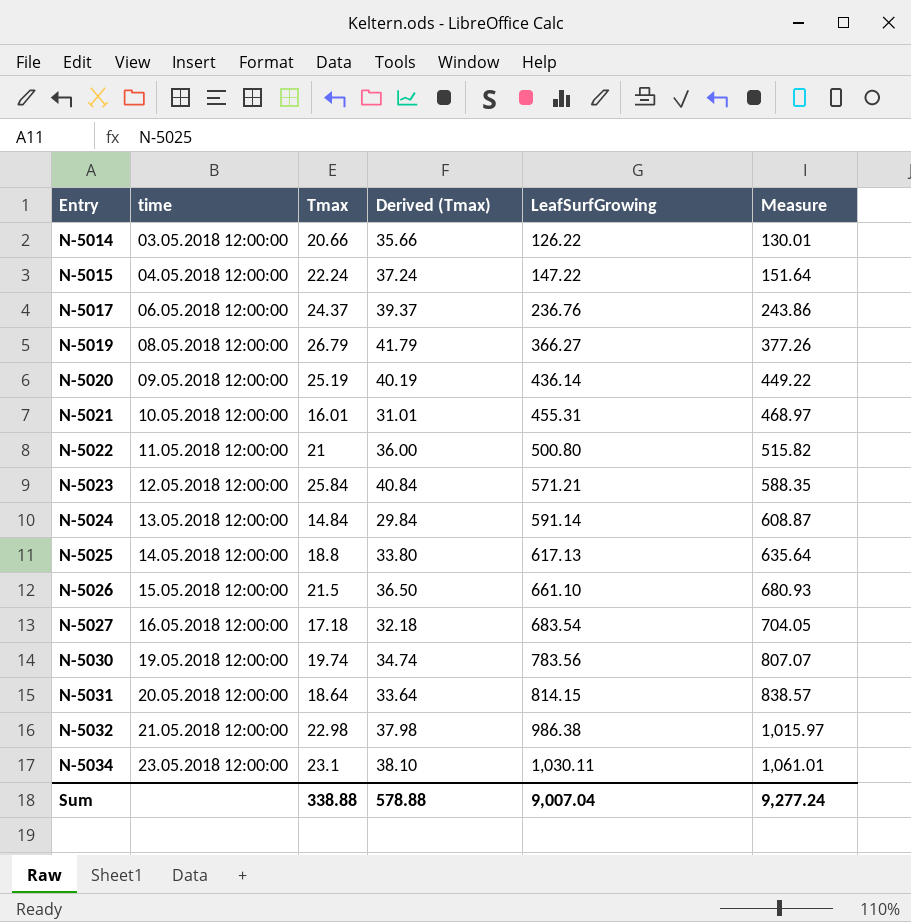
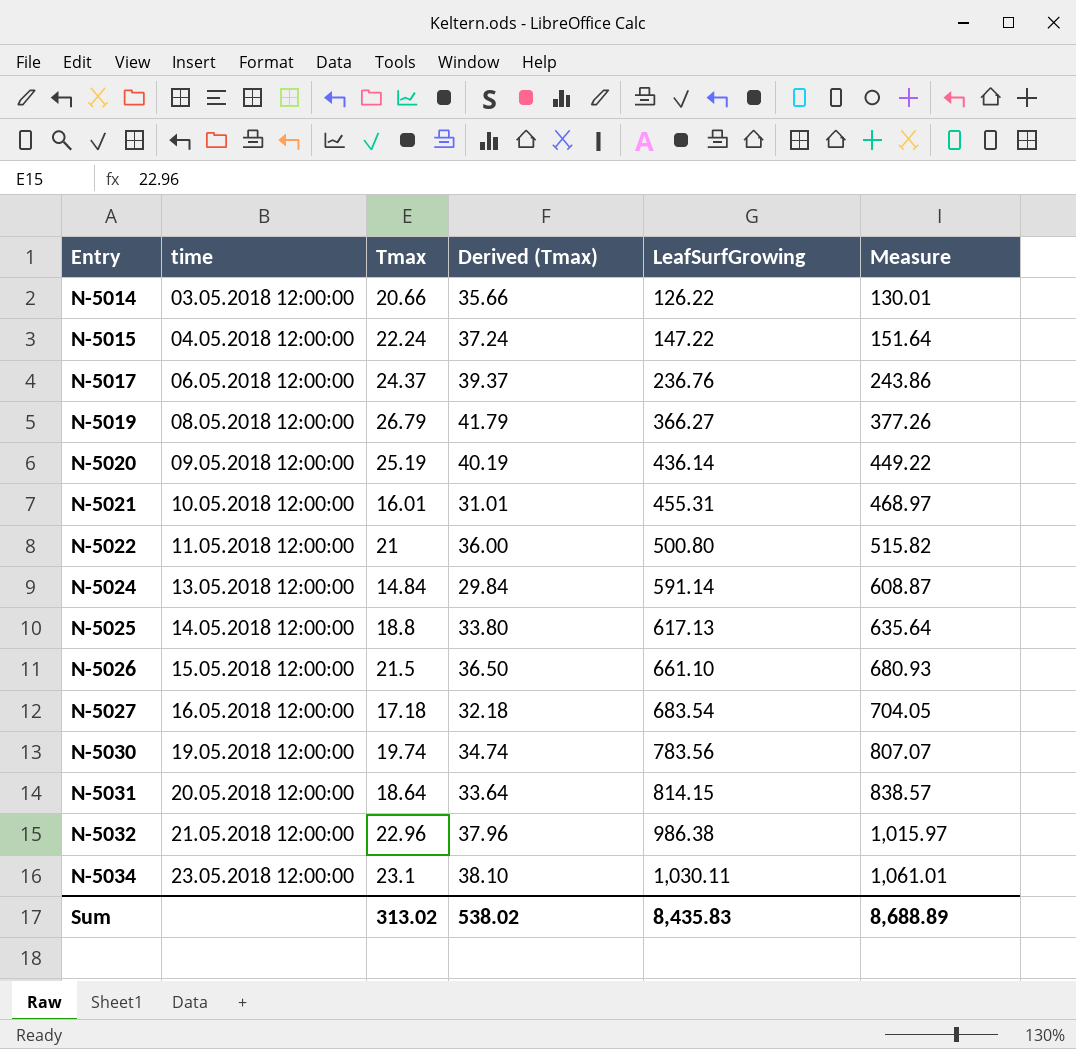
row N-5023: 12.05.2018 12:00:00 | 25.84 | 40.84 | 571.21 | 588.35 -> none
N-5032 | Tmax: 22.98 -> 22.96
N-5032 | Derived (Tmax): 37.98 -> 37.96
Sum | Tmax: 338.88 -> 313.02
Sum | Derived (Tmax): 578.88 -> 538.02
Sum | LeafSurfGrowing: 9,007.04 -> 8,435.83
Sum | Measure: 9,277.24 -> 8,688.89

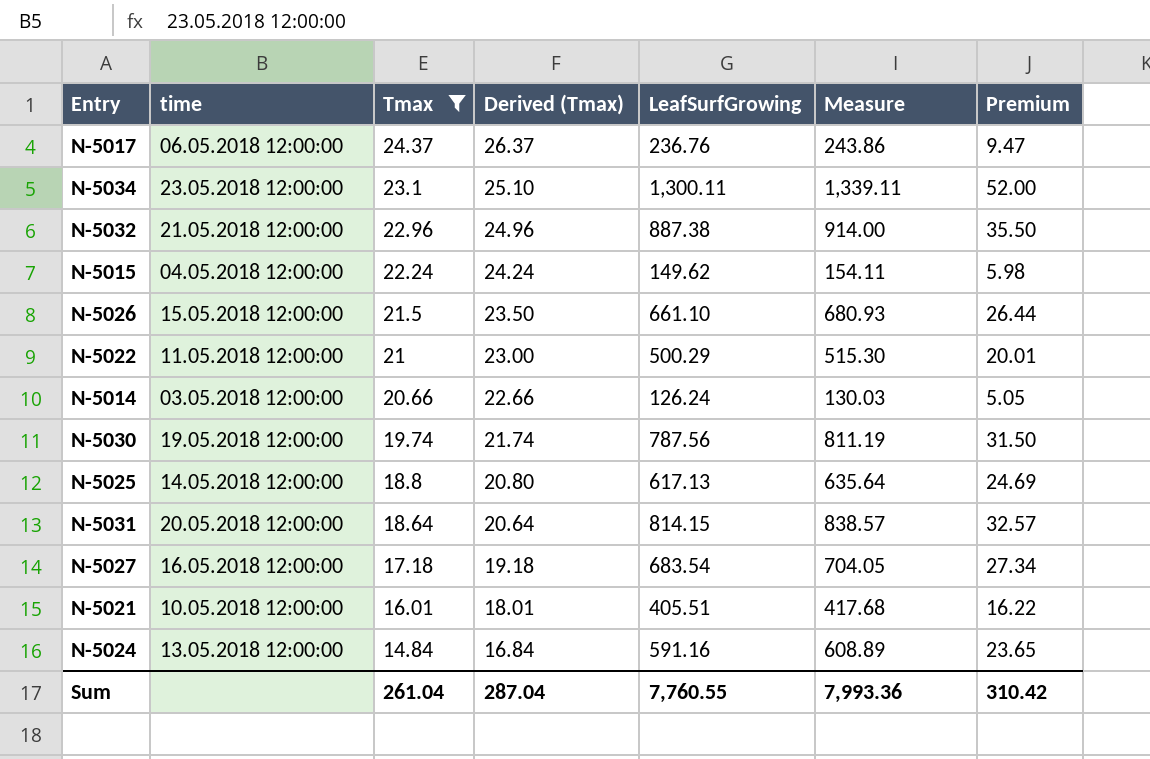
filter: none -> Tmax <= 24.37
row order: Entry ascending -> Tmax descending
column Derived (Tmax) | formula: [Tmax] + 15 -> [Tmax] + 2
column Premium | formula: none -> [LeafSurfGrowing] * 0.04
N-5034 | LeafSurfGrowing: 1,030.11 -> 1,300.11
N-5034 | Measure: 1,061.01 -> 1,339.11
N-5032 | LeafSurfGrowing: 986.38 -> 887.38
N-5032 | Measure: 1,015.97 -> 914.00
N-5015 | LeafSurfGrowing: 147.22 -> 149.62
N-5015 | Measure: 151.64 -> 154.11
N-5022 | LeafSurfGrowing: 500.80 -> 500.29
N-5022 | Measure: 515.82 -> 515.30
N-5014 | LeafSurfGrowing: 126.22 -> 126.24
N-5014 | Measure: 130.01 -> 130.03
N-5030 | LeafSurfGrowing: 783.56 -> 787.56
N-5030 | Measure: 807.07 -> 811.19
N-5021 | LeafSurfGrowing: 455.31 -> 405.51
N-5021 | Measure: 468.97 -> 417.68
N-5024 | LeafSurfGrowing: 591.14 -> 591.16
N-5024 | Measure: 608.87 -> 608.89
Sum | Tmax: 313.02 -> 261.04
Sum | Derived (Tmax): 538.02 -> 287.04
Sum | LeafSurfGrowing: 8,435.83 -> 7,760.55
Sum | Measure: 8,688.89 -> 7,993.36

